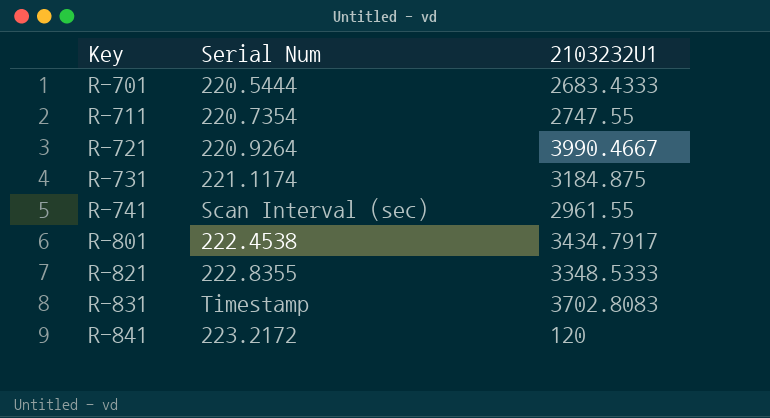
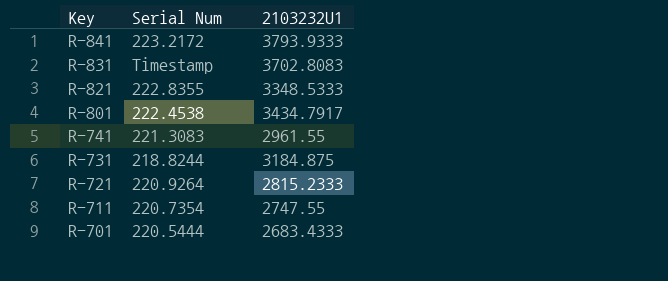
row order: Key ascending -> Key descending
R-841 | 2103232U1: 120 -> 3793.9333
R-741 | Serial Num: Scan Interval (sec) -> 221.3083
R-731 | Serial Num: 221.1174 -> 218.8244
R-721 | 2103232U1: 3990.4667 -> 2815.2333

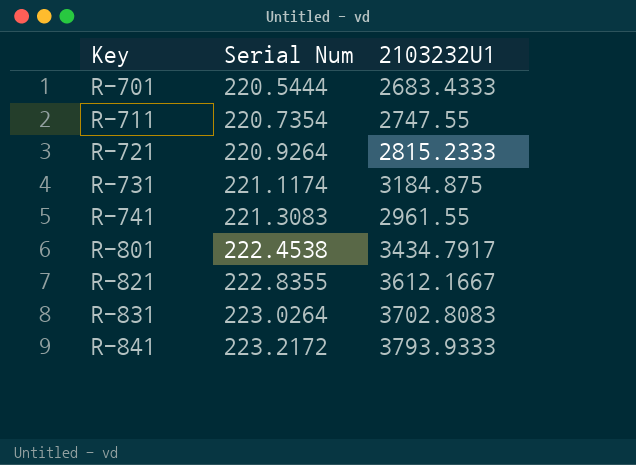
row order: Key descending -> Key ascending
R-731 | Serial Num: 218.8244 -> 221.1174
R-821 | 2103232U1: 3348.5333 -> 3612.1667
R-831 | Serial Num: Timestamp -> 223.0264

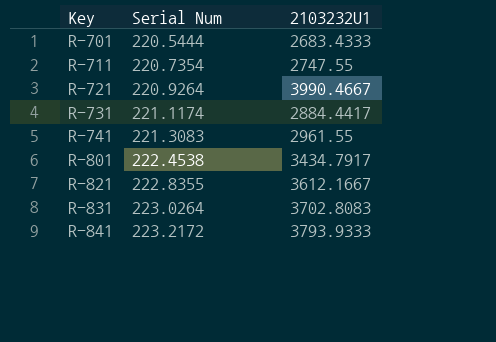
R-721 | 2103232U1: 2815.2333 -> 3990.4667
R-731 | 2103232U1: 3184.875 -> 2884.4417

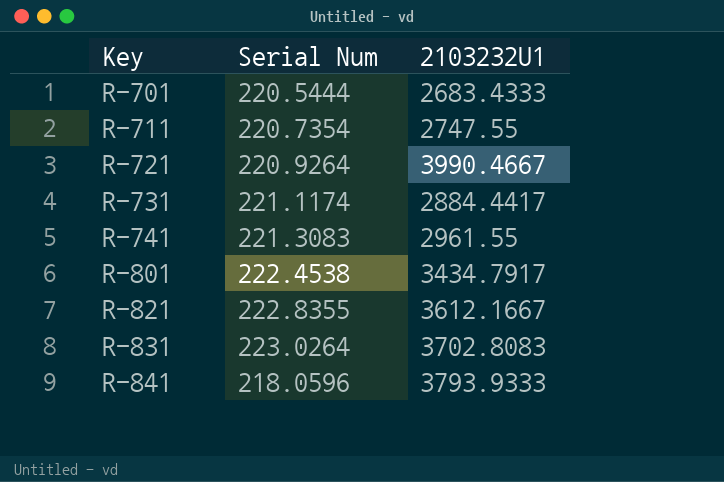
R-841 | Serial Num: 223.2172 -> 218.0596

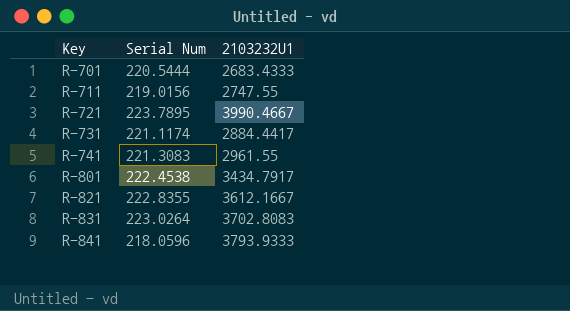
R-711 | Serial Num: 220.7354 -> 219.0156
R-721 | Serial Num: 220.9264 -> 223.7895

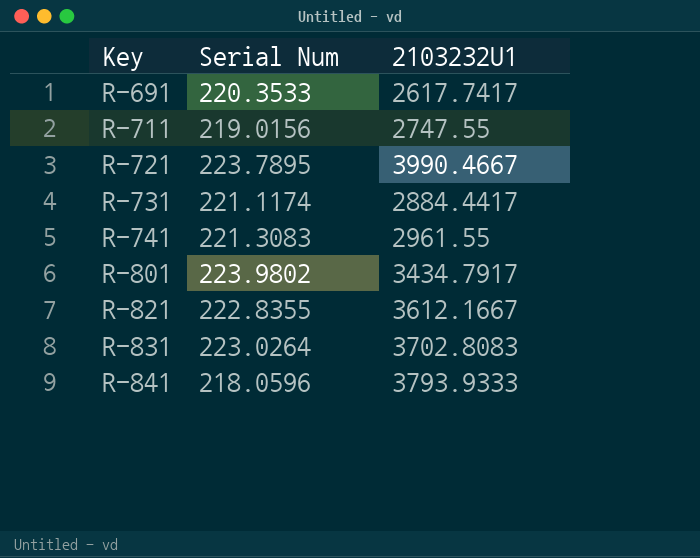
row R-701: 220.5444 | 2683.4333 -> none
row R-691: none -> 220.3533 | 2617.7417
R-801 | Serial Num: 222.4538 -> 223.9802

